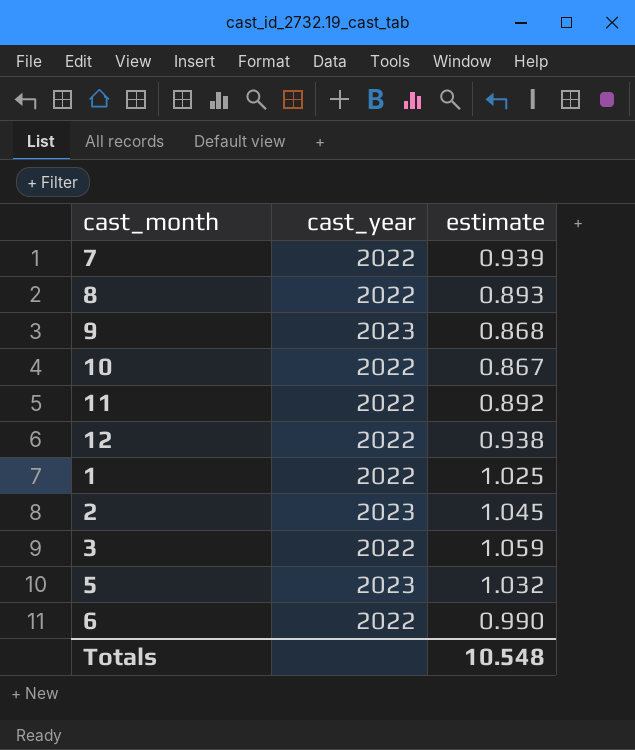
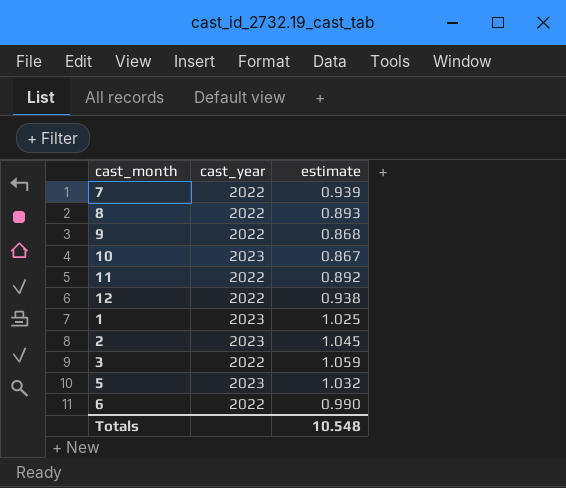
9 | cast_year: 2023 -> 2022
10 | cast_year: 2022 -> 2023
1 | cast_year: 2022 -> 2023

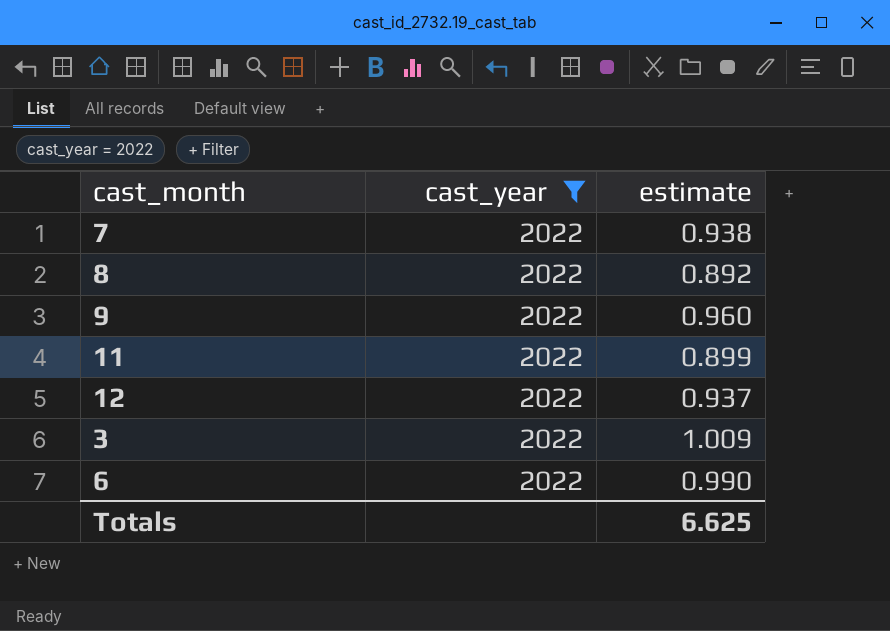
filter: none -> cast_year = 2022
7 | estimate: 0.939 -> 0.938
8 | estimate: 0.893 -> 0.892
9 | estimate: 0.868 -> 0.960
11 | estimate: 0.892 -> 0.899
12 | estimate: 0.938 -> 0.937
3 | estimate: 1.059 -> 1.009
Totals | estimate: 10.548 -> 6.625

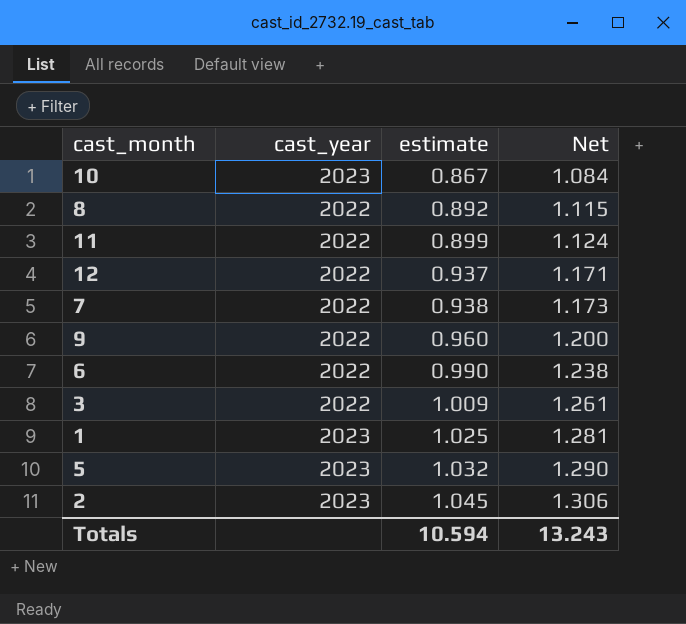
filter: cast_year = 2022 -> none
row order: none -> estimate ascending
column Net | formula: none -> [estimate] * 1.25
Totals | estimate: 6.625 -> 10.594

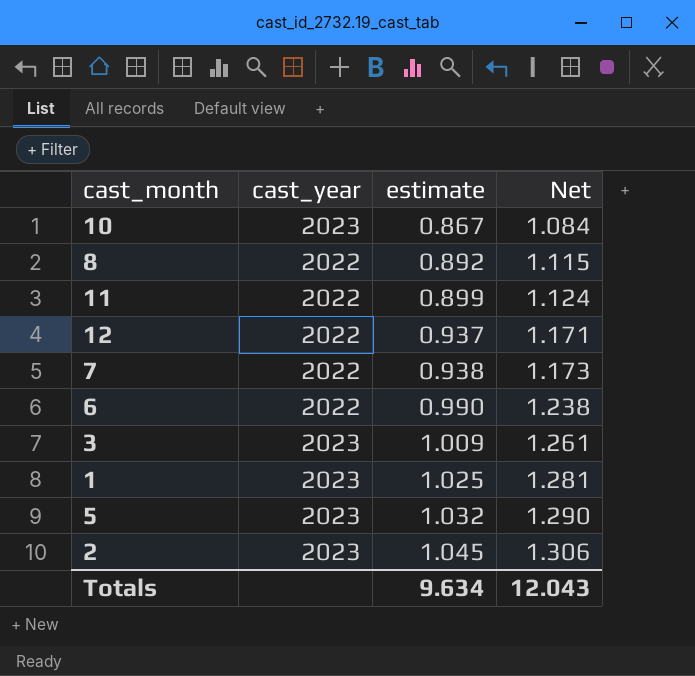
row 9: 2022 | 0.960 | 1.200 -> none
3 | cast_year: 2022 -> 2023
Totals | estimate: 10.594 -> 9.634
Totals | Net: 13.243 -> 12.043

